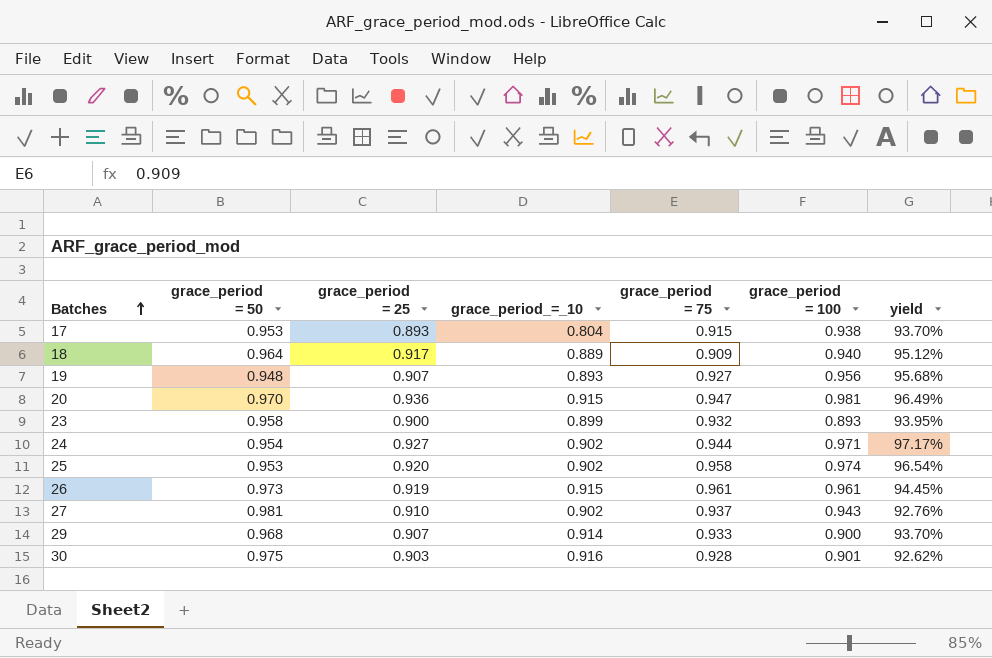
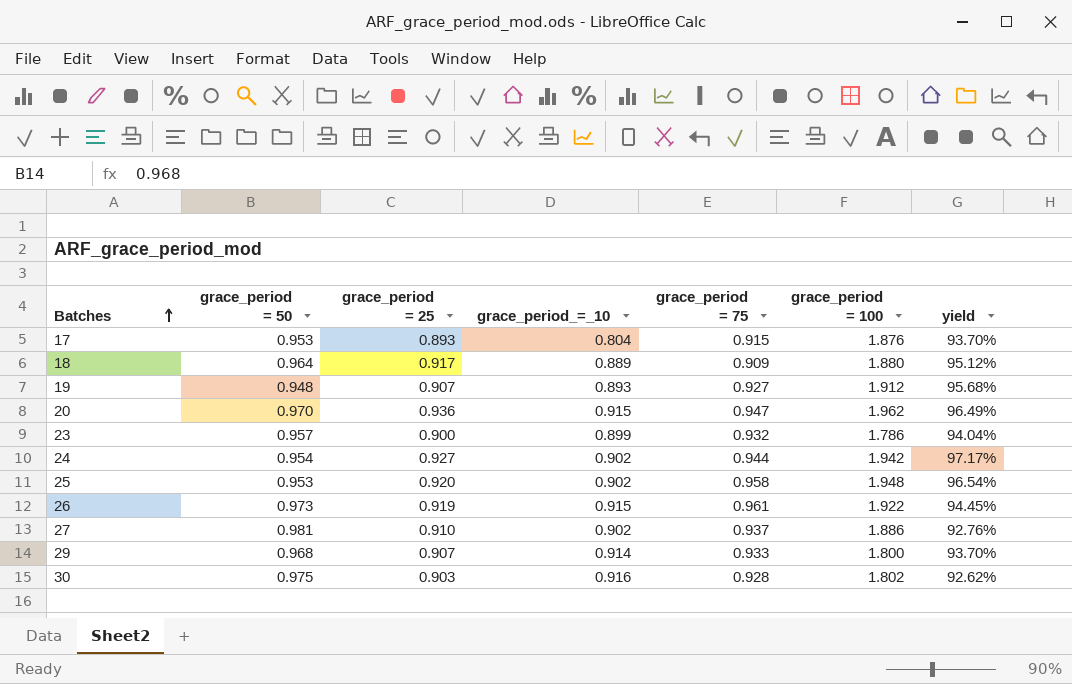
17 | grace_period = 100: 0.938 -> 1.876
18 | grace_period = 100: 0.940 -> 1.880
19 | grace_period = 100: 0.956 -> 1.912
20 | grace_period = 100: 0.981 -> 1.962
23 | grace_period = 50: 0.958 -> 0.957
23 | grace_period = 100: 0.893 -> 1.786
23 | yield: 93.95% -> 94.04%
24 | grace_period = 100: 0.971 -> 1.942
25 | grace_period = 100: 0.974 -> 1.948
26 | grace_period = 100: 0.961 -> 1.922
27 | grace_period = 100: 0.943 -> 1.886
29 | grace_period = 100: 0.900 -> 1.800
30 | grace_period = 100: 0.901 -> 1.802

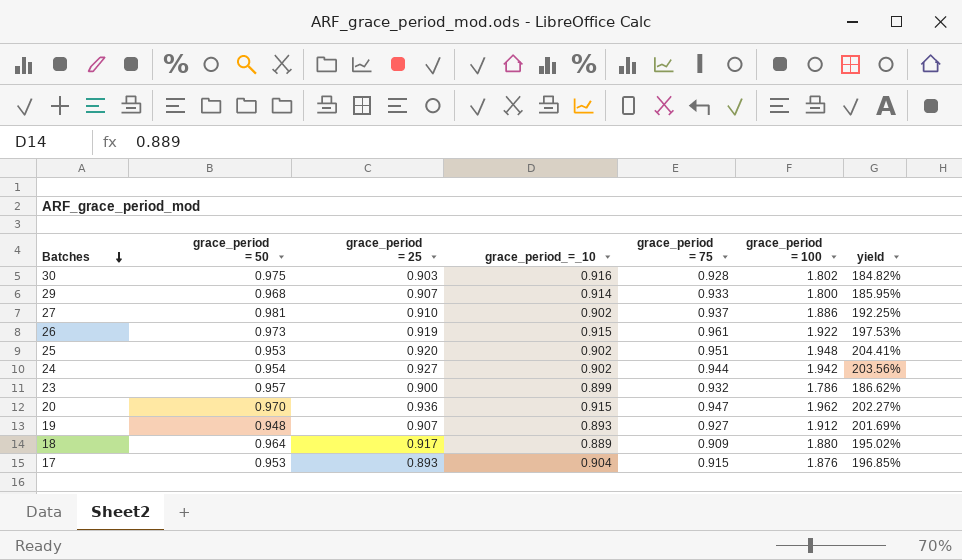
row order: Batches ascending -> Batches descending
column yield | formula: [grace_period = 25] / [grace_period = 50] -> [grace_period = 100] / [grace_period = 50]
25 | grace_period = 75: 0.958 -> 0.951
17 | grace_period_=_10: 0.804 -> 0.904

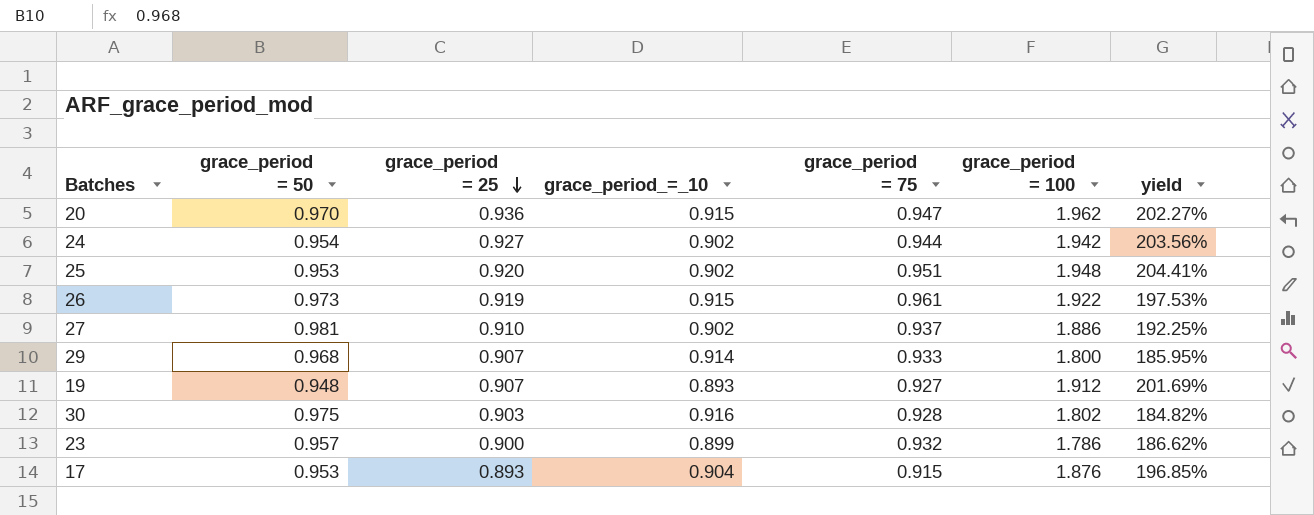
row order: Batches descending -> grace_period = 25 descending
row 18: 0.964 | 0.917 | 0.889 | 0.909 | 1.880 | 195.02% -> none

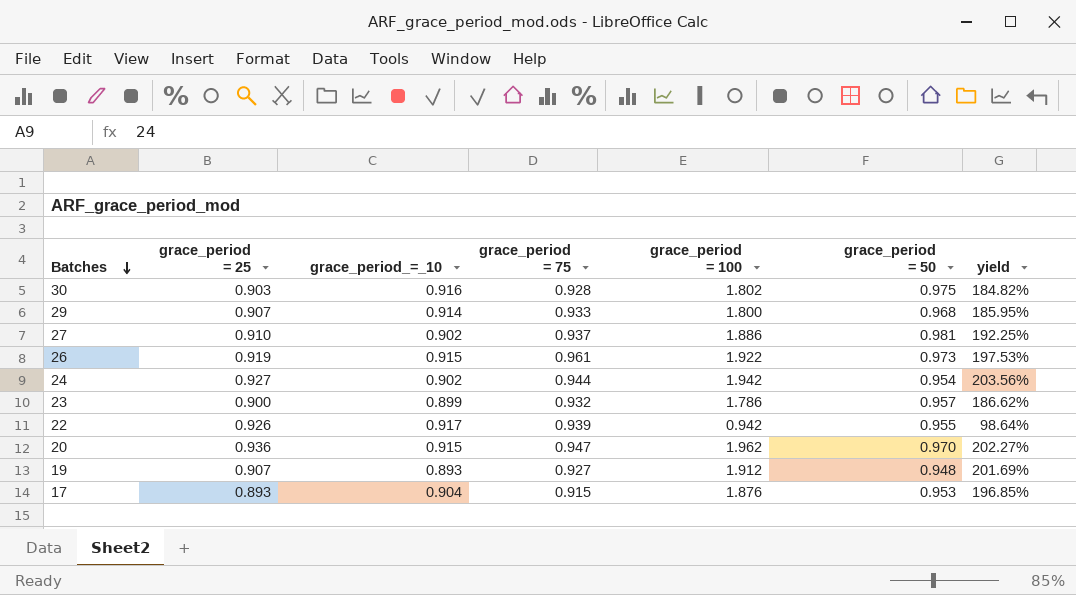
row order: grace_period = 25 descending -> Batches descending
column grace_period = 50 | position: 2 -> 6
row 25: 0.953 | 0.920 | 0.902 | 0.951 | 1.948 | 204.41% -> none
row 22: none -> 0.926 | 0.917 | 0.939 | 0.942 | 0.955 | 98.64%

